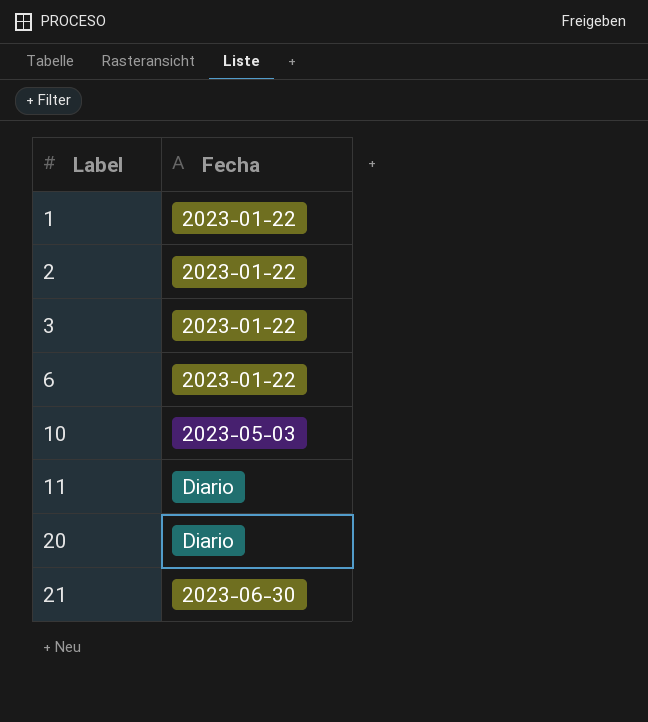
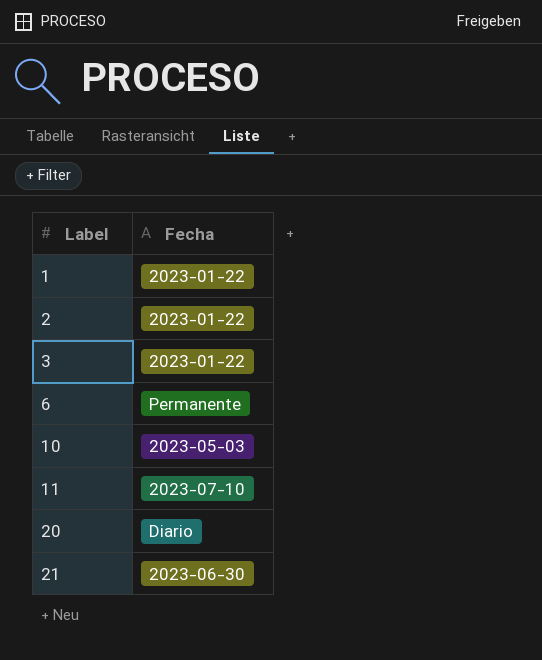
6 | Fecha: 2023-01-22 -> Permanente
11 | Fecha: Diario -> 2023-07-10

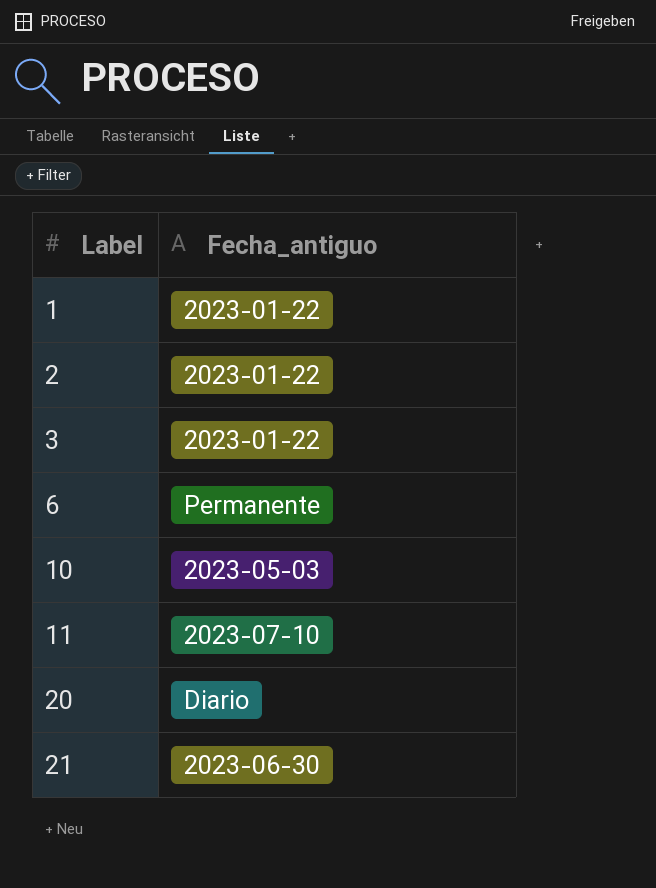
column name: Fecha -> Fecha_antiguo

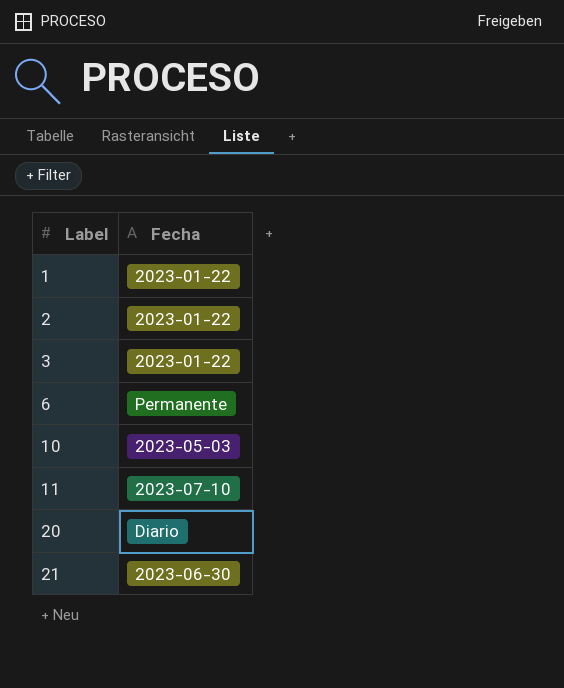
column name: Fecha_antiguo -> Fecha

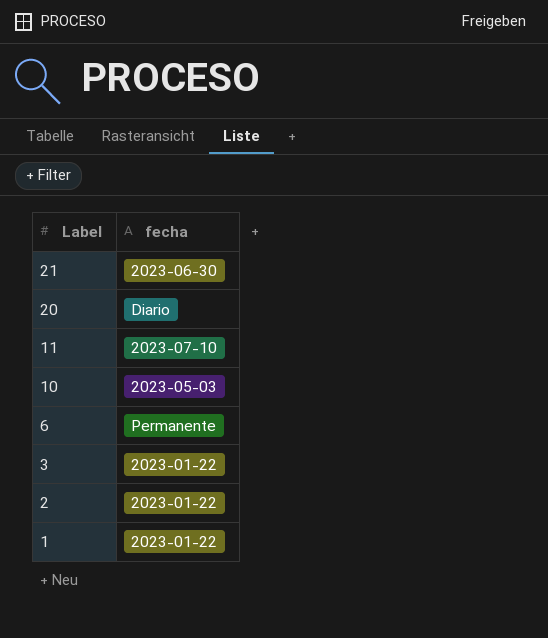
row order: Label ascending -> Label descending
column name: Fecha -> fecha

